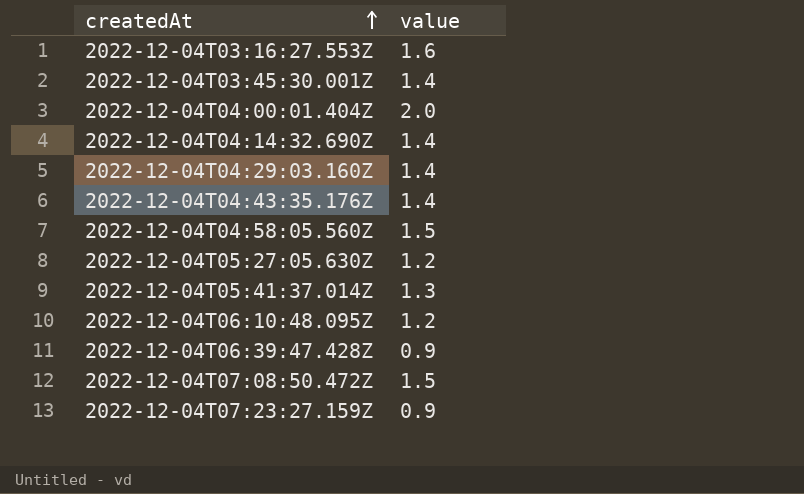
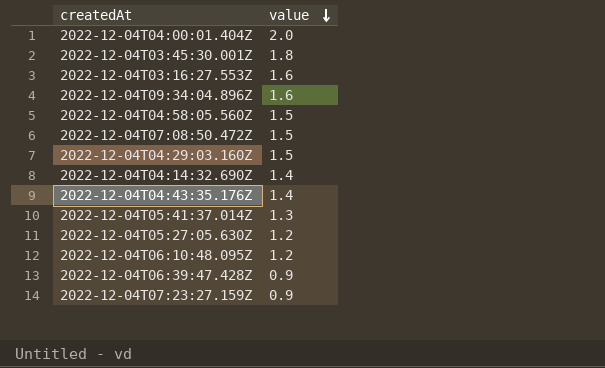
row order: createdAt ascending -> value descending
2022-12-04T03:45:30.001Z | value: 1.4 -> 1.8
row 2022-12-04T09:34:04.896Z: none -> 1.6
2022-12-04T04:29:03.160Z | value: 1.4 -> 1.5

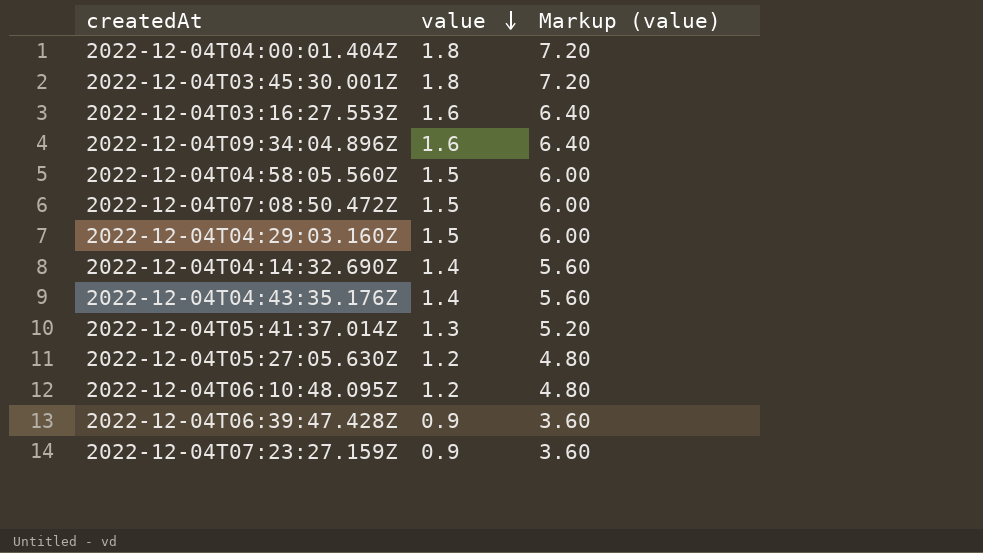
column Markup (value) | formula: none -> [value] * 4
2022-12-04T04:00:01.404Z | value: 2.0 -> 1.8

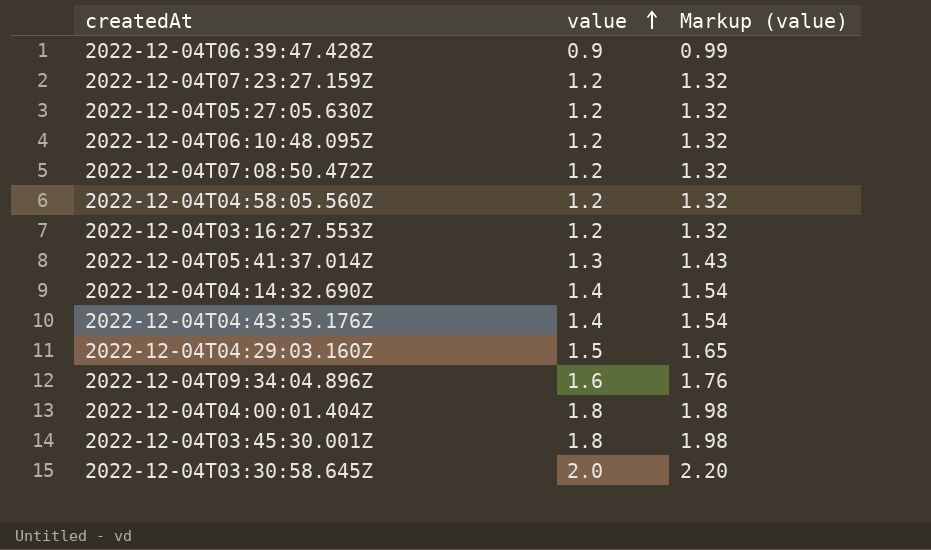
row order: value descending -> value ascending
column Markup (value) | formula: [value] * 4 -> [value] * 1.1
2022-12-04T07:23:27.159Z | value: 0.9 -> 1.2
2022-12-04T07:08:50.472Z | value: 1.5 -> 1.2
2022-12-04T04:58:05.560Z | value: 1.5 -> 1.2
2022-12-04T03:16:27.553Z | value: 1.6 -> 1.2
row 2022-12-04T03:30:58.645Z: none -> 2.0 | 2.20

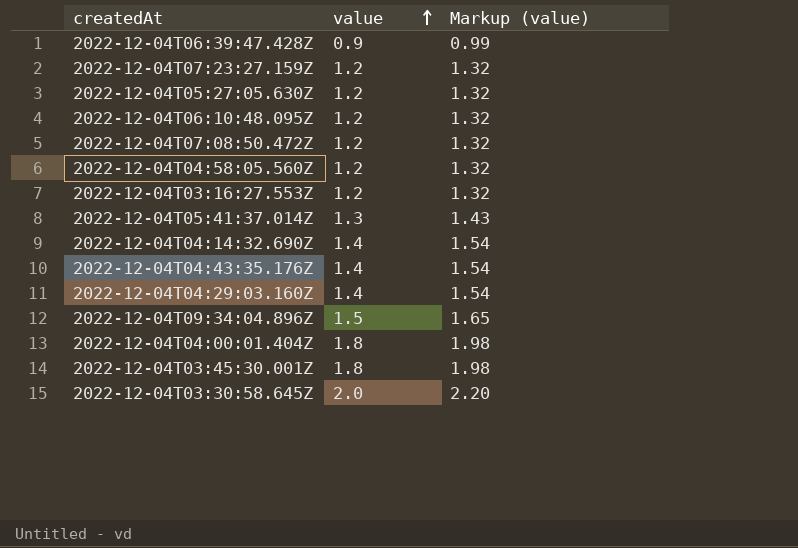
2022-12-04T04:29:03.160Z | value: 1.5 -> 1.4
2022-12-04T04:29:03.160Z | Markup (value): 1.65 -> 1.54
2022-12-04T09:34:04.896Z | value: 1.6 -> 1.5
2022-12-04T09:34:04.896Z | Markup (value): 1.76 -> 1.65

